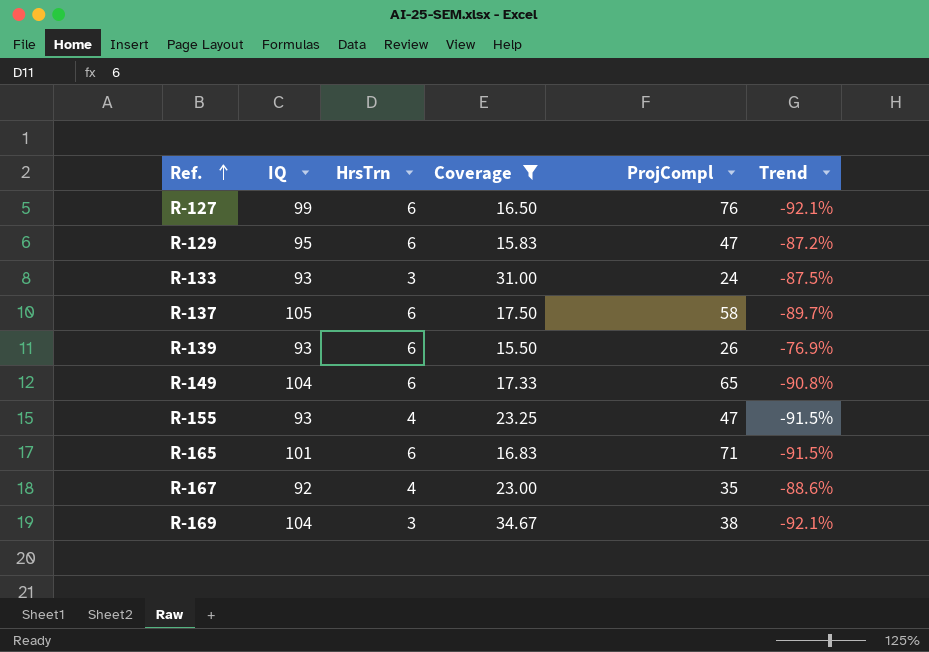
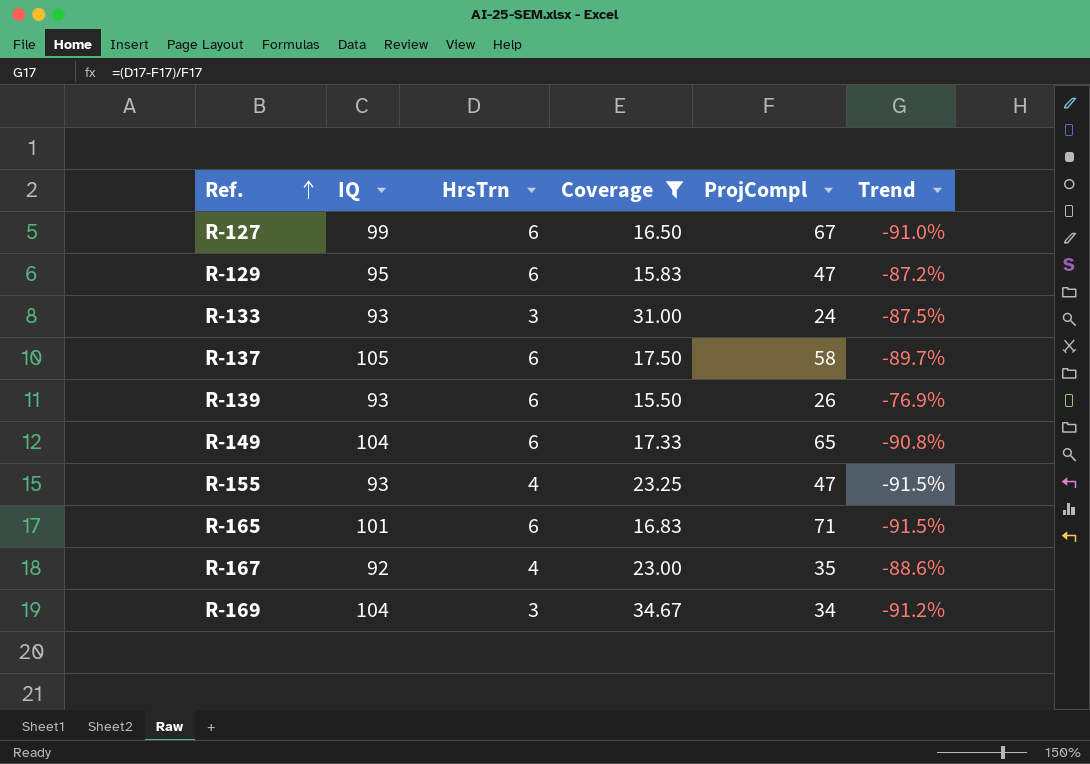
R-127 | ProjCompl: 76 -> 67
R-127 | Trend: -92.1% -> -91.0%
R-169 | ProjCompl: 38 -> 34
R-169 | Trend: -92.1% -> -91.2%

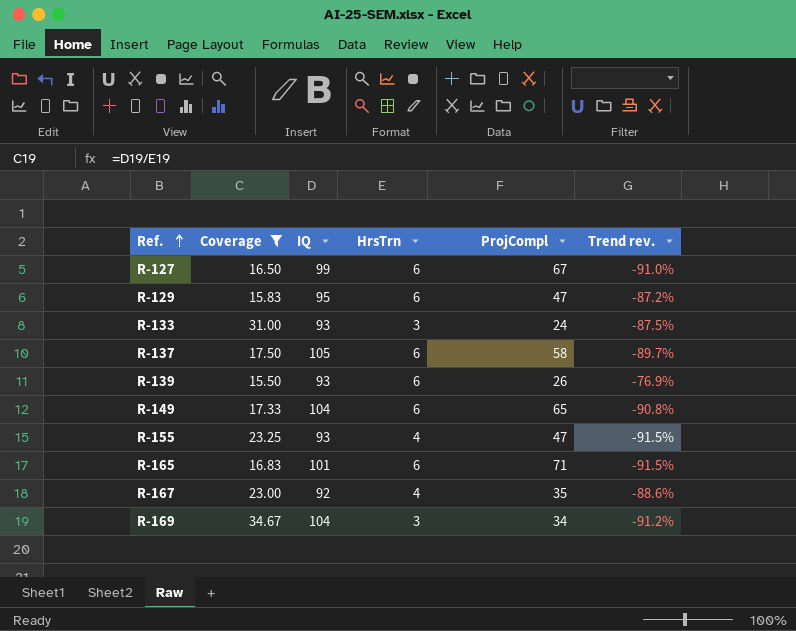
column Coverage | position: 4 -> 2
column name: Trend -> Trend rev.

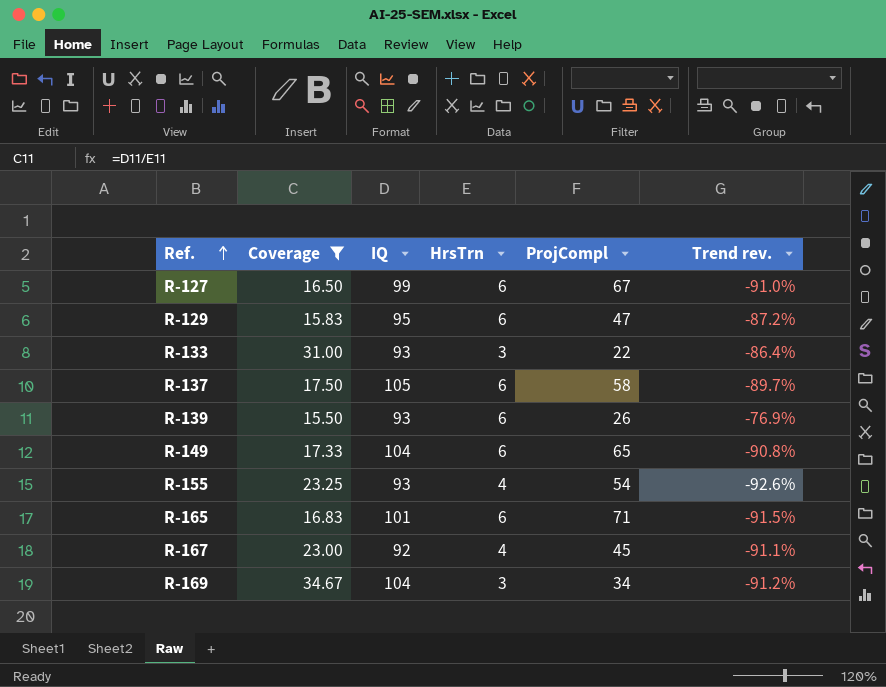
R-133 | ProjCompl: 24 -> 22
R-133 | Trend rev.: -87.5% -> -86.4%
R-155 | ProjCompl: 47 -> 54
R-155 | Trend rev.: -91.5% -> -92.6%
R-167 | ProjCompl: 35 -> 45
R-167 | Trend rev.: -88.6% -> -91.1%

